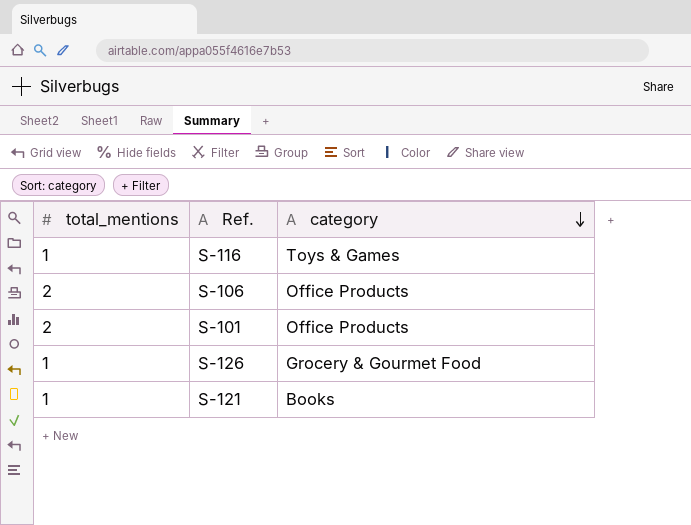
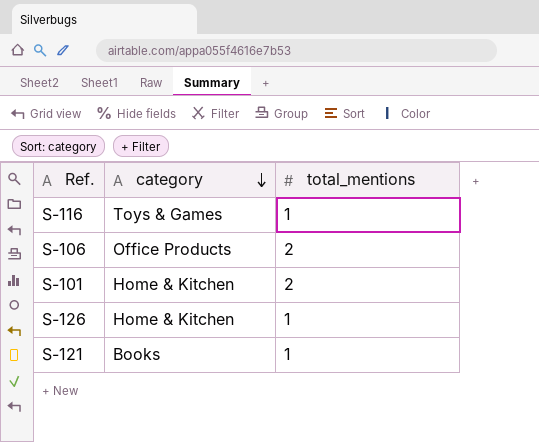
column total_mentions | position: 1 -> 3
S-101 | category: Office Products -> Home & Kitchen
S-126 | category: Grocery & Gourmet Food -> Home & Kitchen

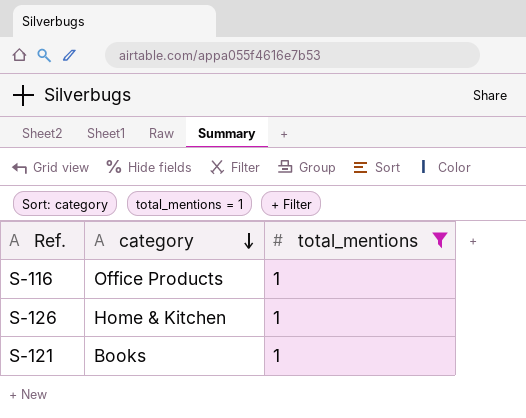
filter: none -> total_mentions = 1
S-116 | category: Toys & Games -> Office Products

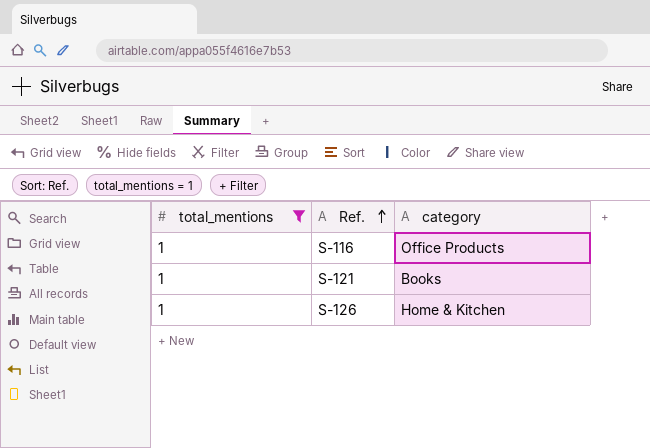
row order: category descending -> Ref. ascending
column total_mentions | position: 3 -> 1

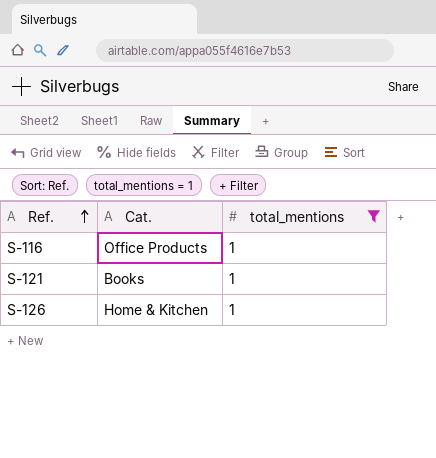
column name: category -> Cat.
column total_mentions | position: 1 -> 3

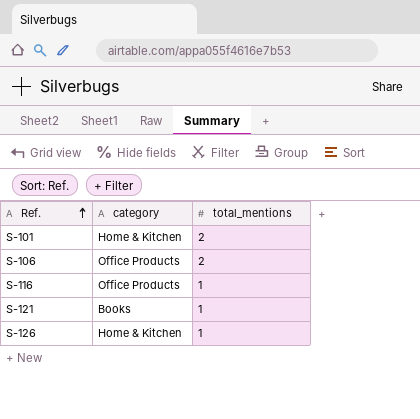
filter: total_mentions = 1 -> none
column name: Cat. -> category

